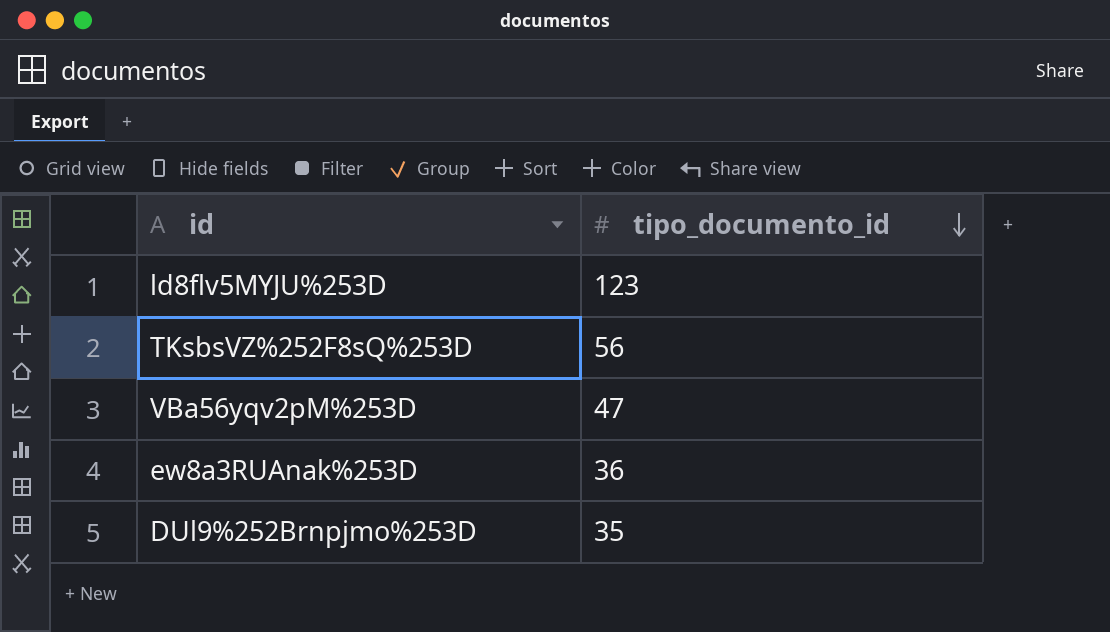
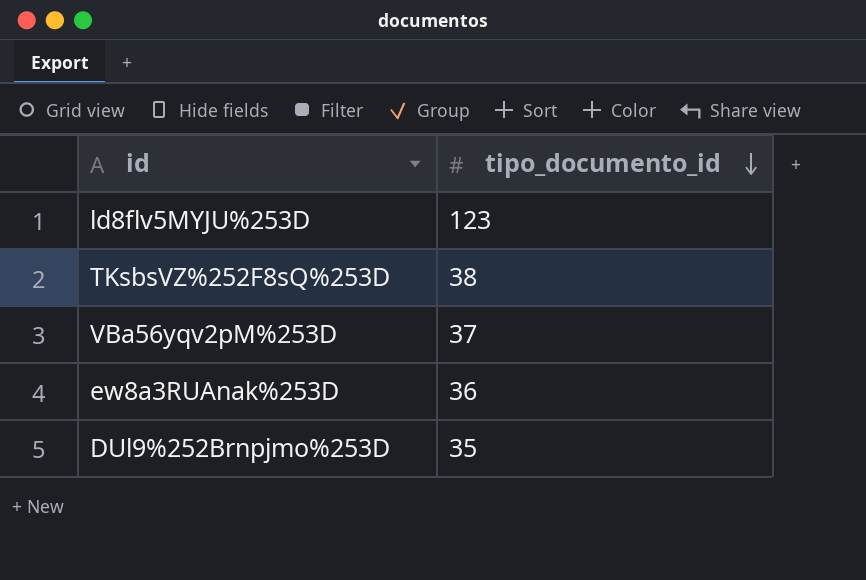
TKsbsVZ%252F8sQ%253D | tipo_documento_id: 56 -> 38
VBa56yqv2pM%253D | tipo_documento_id: 47 -> 37

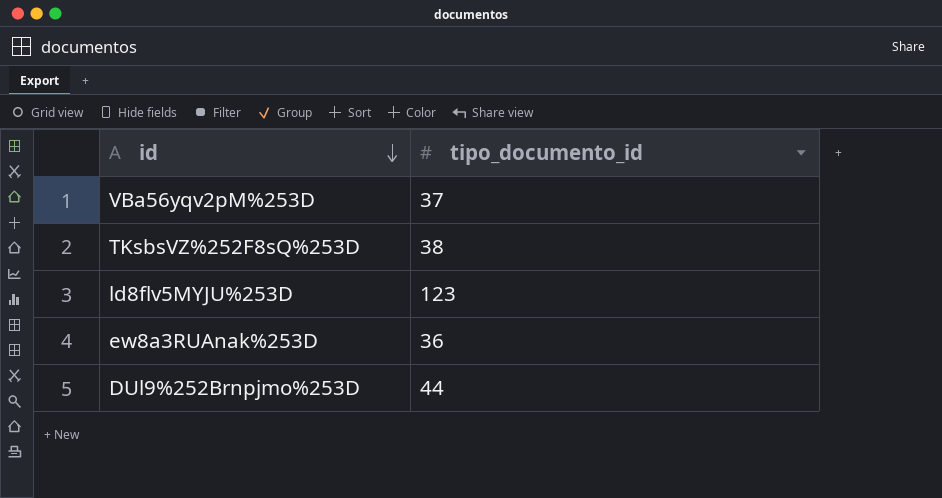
row order: tipo_documento_id descending -> id descending
DUl9%252Brnpjmo%253D | tipo_documento_id: 35 -> 44

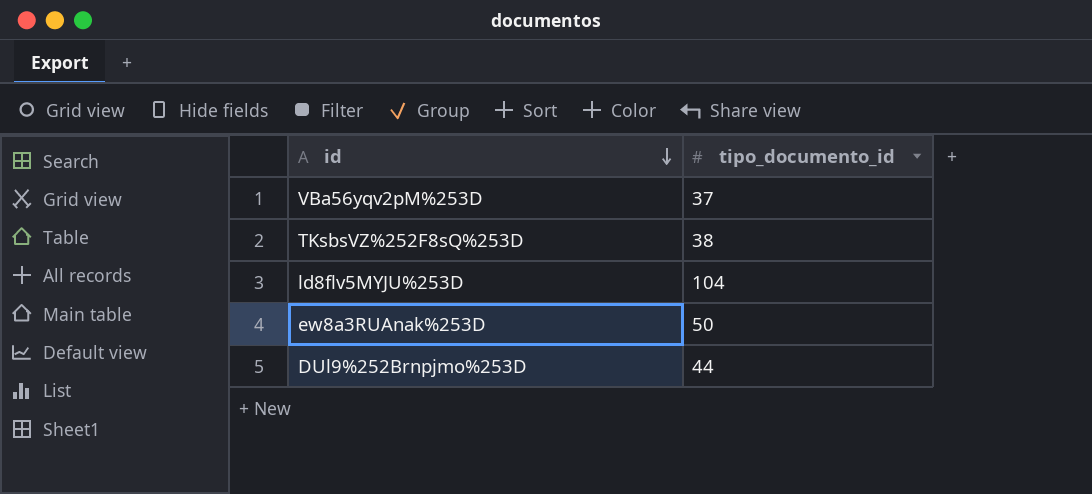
ld8flv5MYJU%253D | tipo_documento_id: 123 -> 104
ew8a3RUAnak%253D | tipo_documento_id: 36 -> 50

